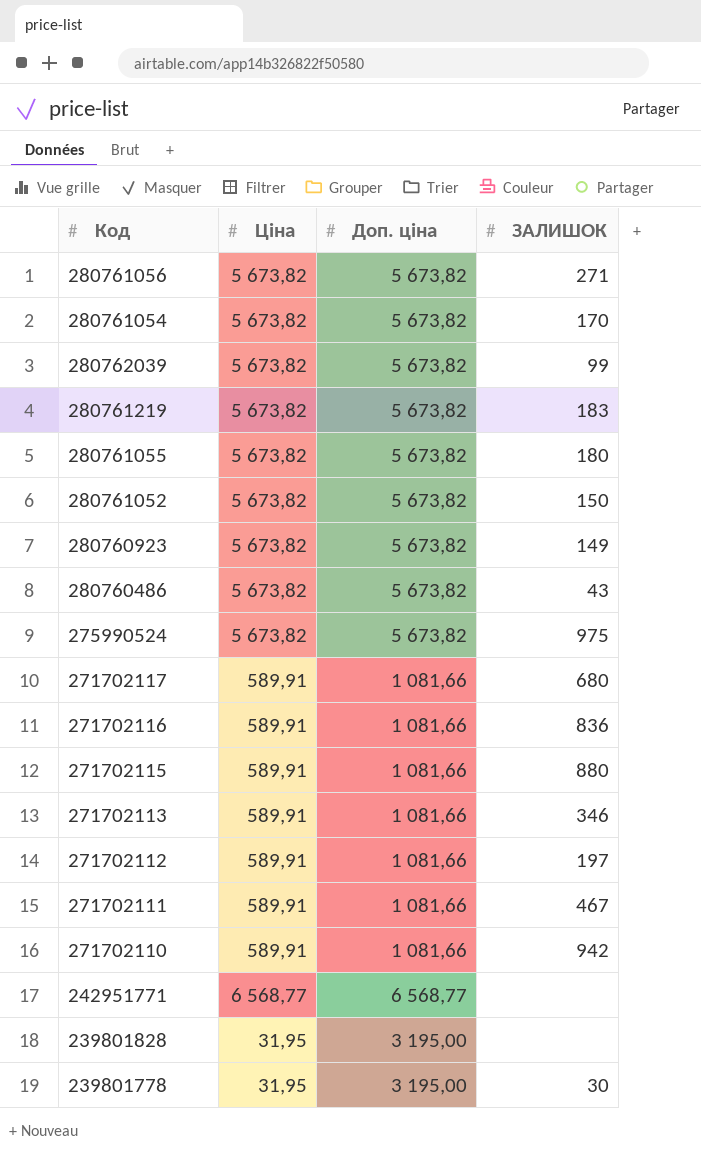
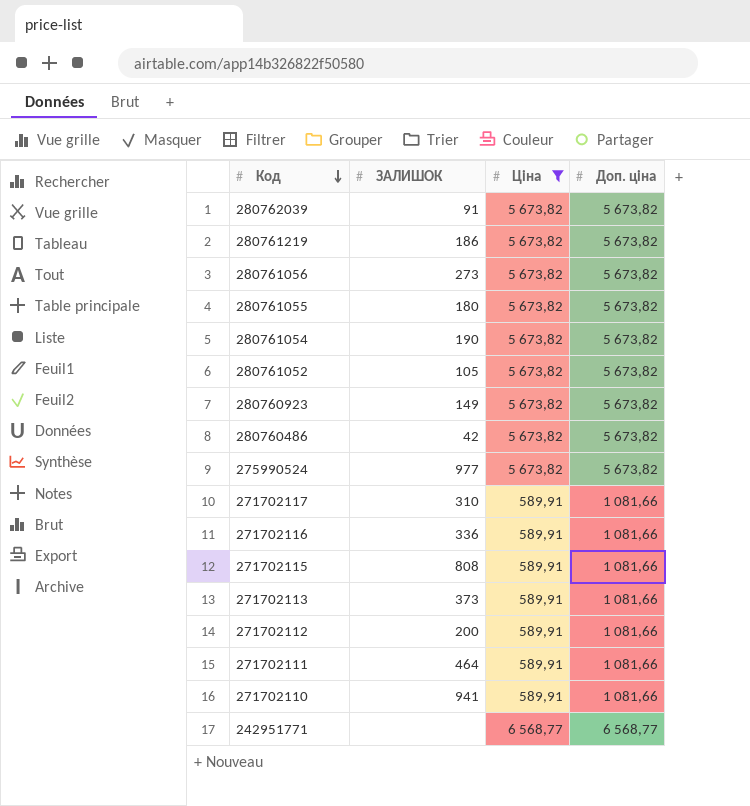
filter: none -> Ціна != 31,95
row order: none -> Код descending
column ЗАЛИШОК | position: 4 -> 2
280762039 | ЗАЛИШОК: 99 -> 91
280761219 | ЗАЛИШОК: 183 -> 186
280761056 | ЗАЛИШОК: 271 -> 273
280761054 | ЗАЛИШОК: 170 -> 190
280761052 | ЗАЛИШОК: 150 -> 105
280760486 | ЗАЛИШОК: 43 -> 42
275990524 | ЗАЛИШОК: 975 -> 977
271702117 | ЗАЛИШОК: 680 -> 310
271702116 | ЗАЛИШОК: 836 -> 336
271702115 | ЗАЛИШОК: 880 -> 808
271702113 | ЗАЛИШОК: 346 -> 373
271702112 | ЗАЛИШОК: 197 -> 200
271702111 | ЗАЛИШОК: 467 -> 464
271702110 | ЗАЛИШОК: 942 -> 941

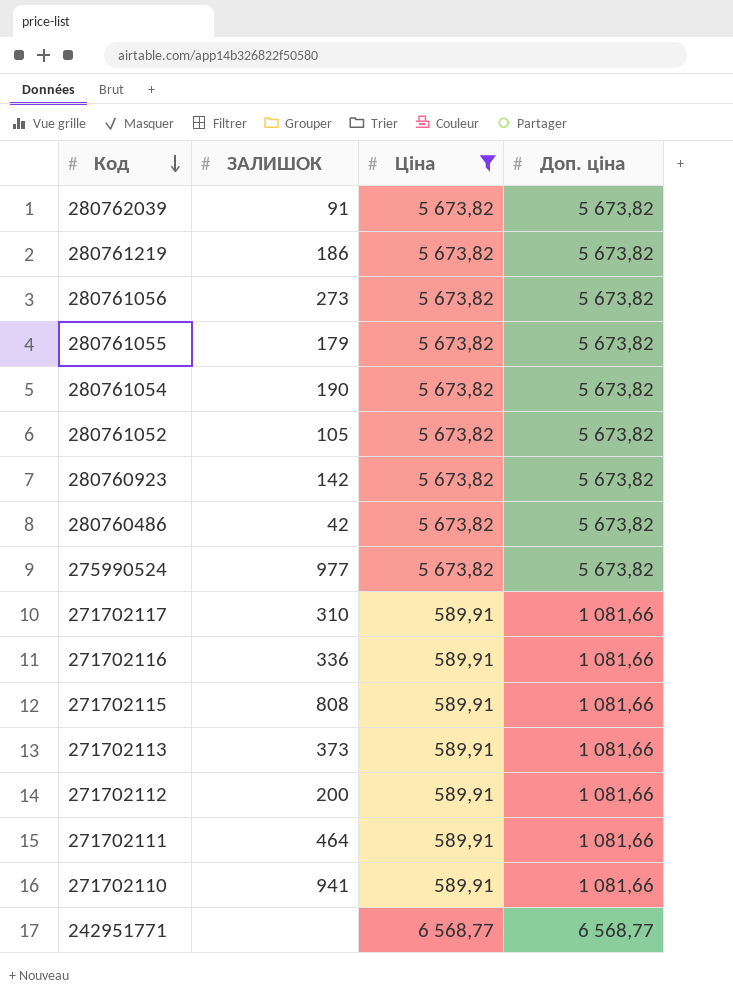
280761055 | ЗАЛИШОК: 180 -> 179
280760923 | ЗАЛИШОК: 149 -> 142

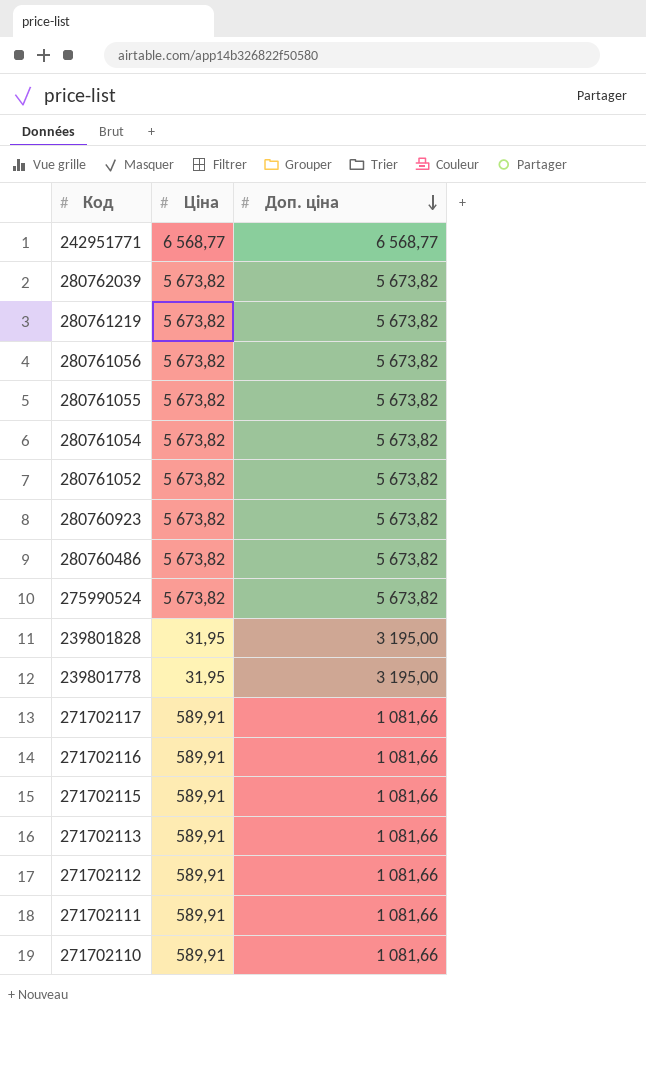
filter: Ціна != 31,95 -> none
row order: Код descending -> Доп. ціна descending
column ЗАЛИШОК | position: 2 -> none

